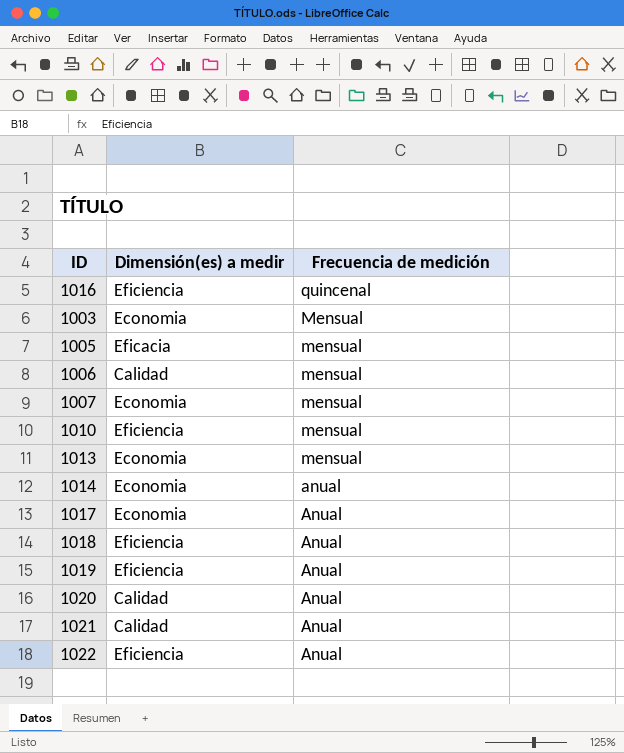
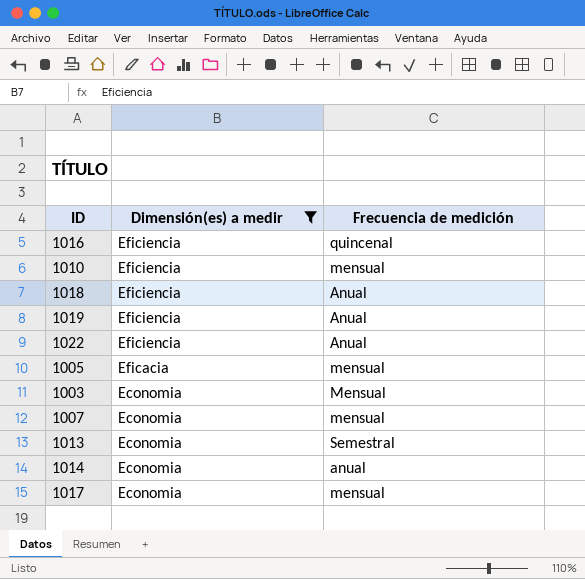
filter: none -> Dimensión(es) a medir != Calidad
row order: Frecuencia de medición descending -> Dimensión(es) a medir descending
1013 | Frecuencia de medición: mensual -> Semestral
1017 | Frecuencia de medición: Anual -> mensual

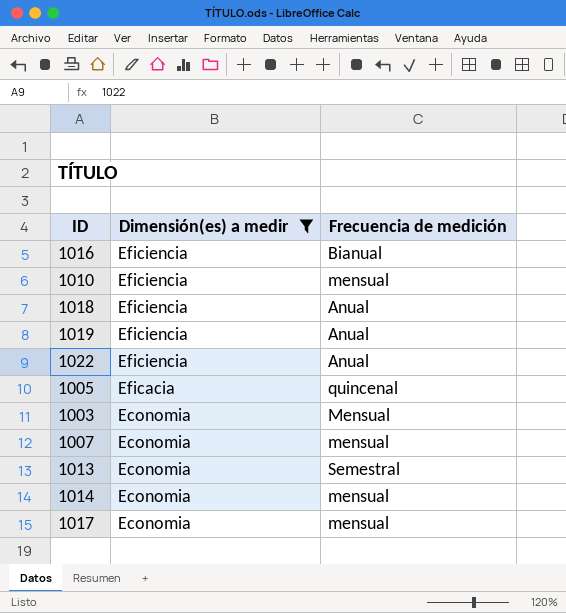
1016 | Frecuencia de medición: quincenal -> Bianual
1005 | Frecuencia de medición: mensual -> quincenal
1014 | Frecuencia de medición: anual -> mensual

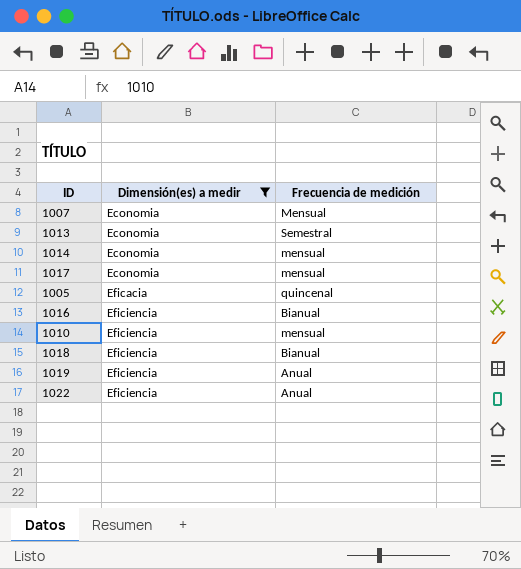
row order: Dimensión(es) a medir descending -> Dimensión(es) a medir ascending
row 1003: Economia | Mensual -> none
1007 | Frecuencia de medición: mensual -> Mensual
1018 | Frecuencia de medición: Anual -> Bianual

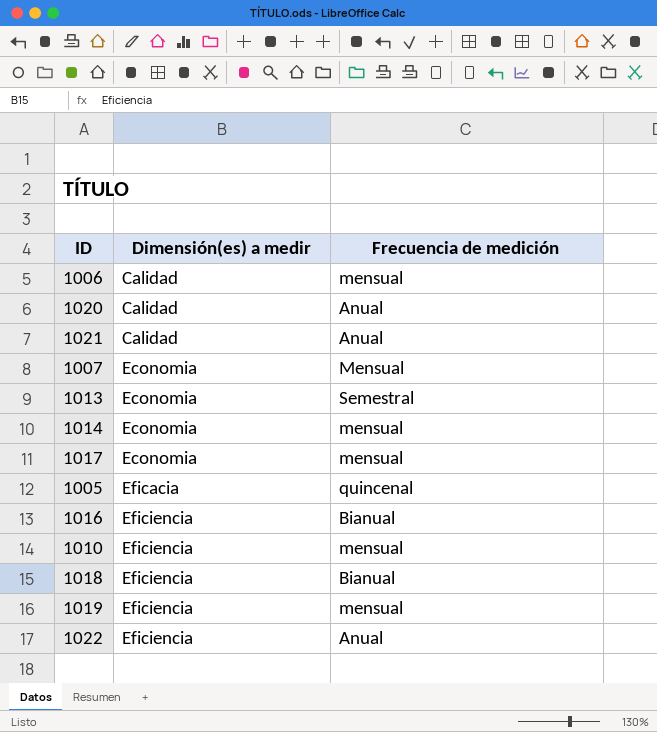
filter: Dimensión(es) a medir != Calidad -> none
1019 | Frecuencia de medición: Anual -> mensual

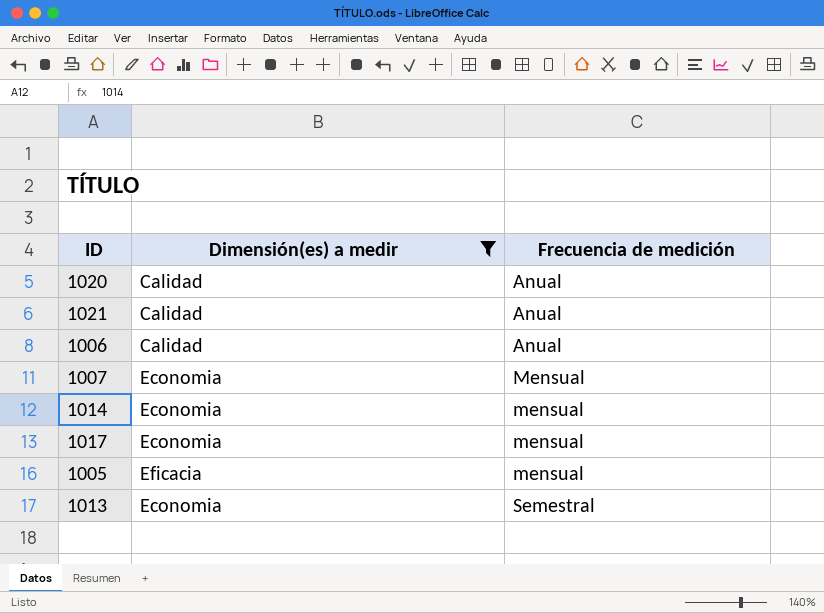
filter: none -> Dimensión(es) a medir != Eficiencia
row order: Dimensión(es) a medir ascending -> Frecuencia de medición ascending
1006 | Frecuencia de medición: mensual -> Anual
1005 | Frecuencia de medición: quincenal -> mensual

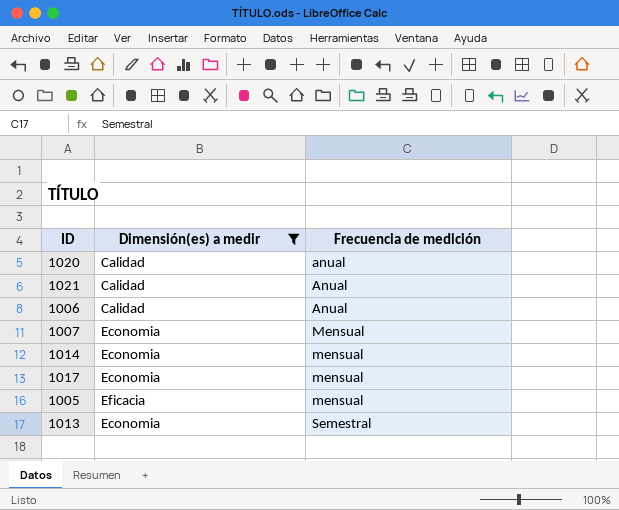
1020 | Frecuencia de medición: Anual -> anual

